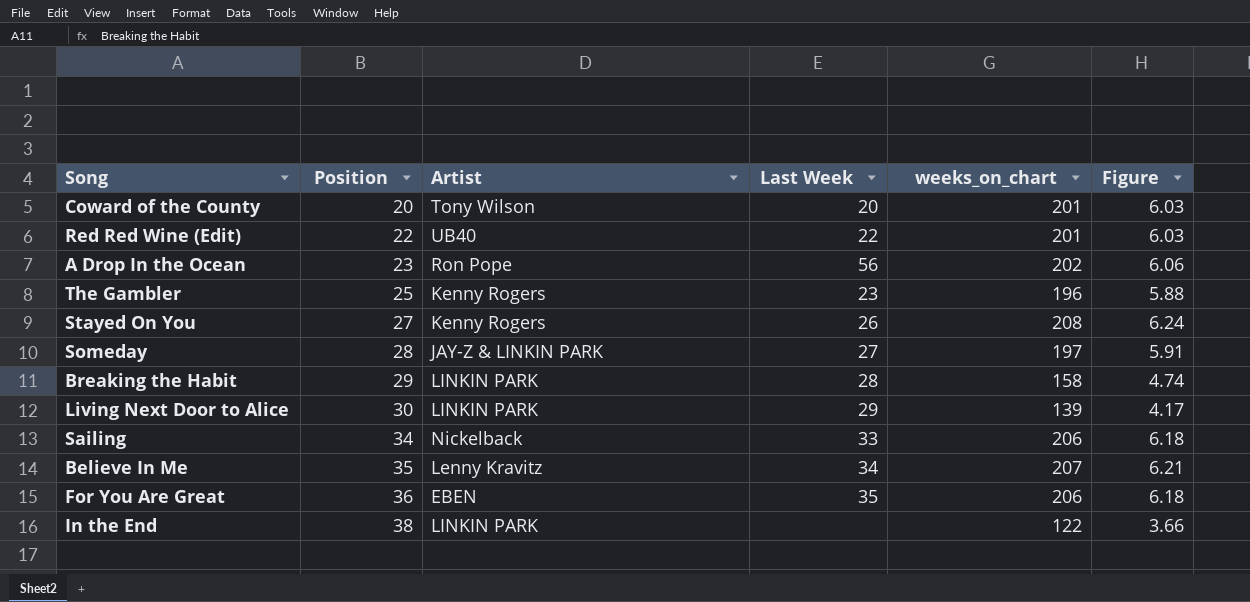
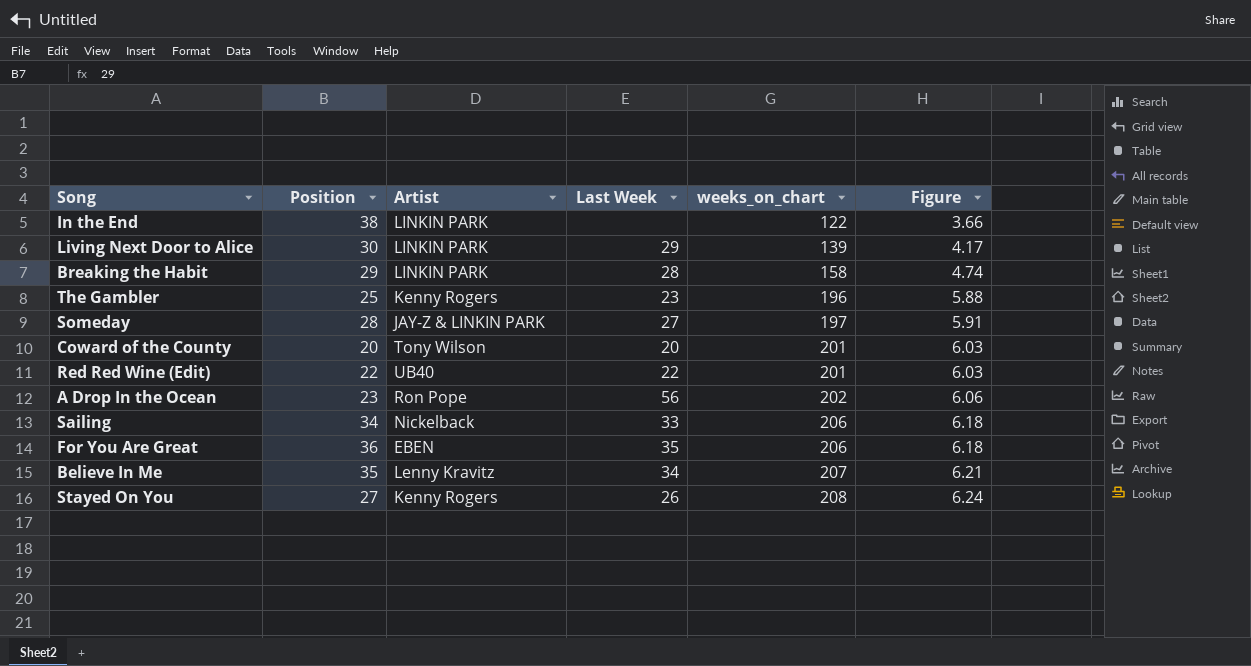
row order: Position ascending -> weeks_on_chart ascending

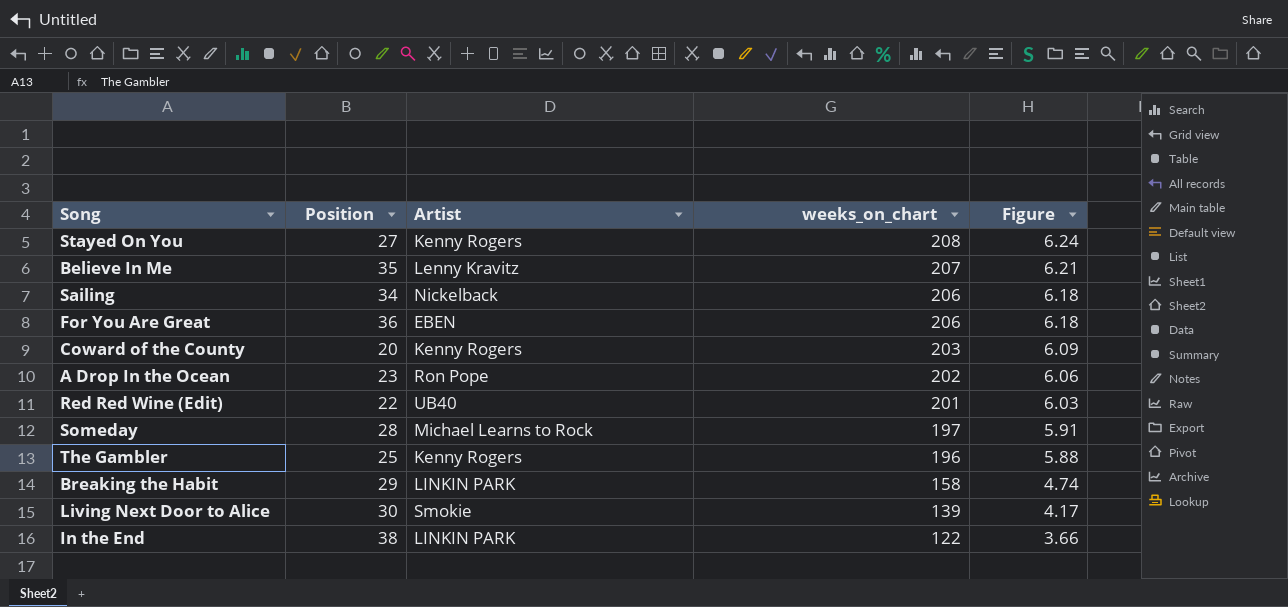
row order: weeks_on_chart ascending -> weeks_on_chart descending
column Last Week | position: 4 -> none
Coward of the County | Artist: Tony Wilson -> Kenny Rogers
Coward of the County | weeks_on_chart: 201 -> 203
Coward of the County | Figure: 6.03 -> 6.09
Someday | Artist: JAY-Z & LINKIN PARK -> Michael Learns to Rock
Living Next Door to Alice | Artist: LINKIN PARK -> Smokie

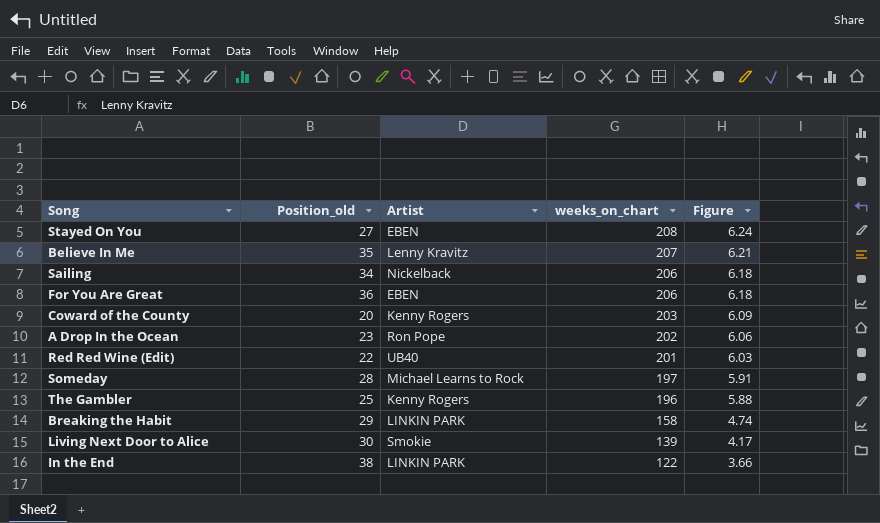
column name: Position -> Position_old
Stayed On You | Artist: Kenny Rogers -> EBEN

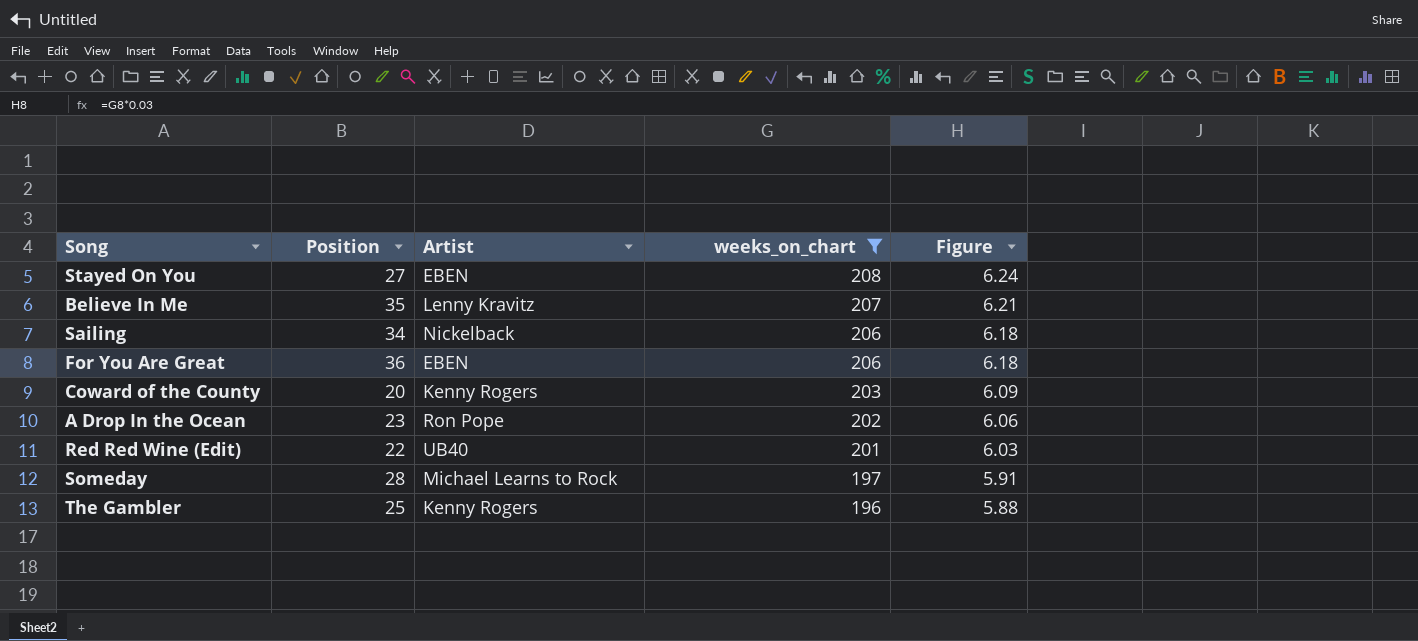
filter: none -> weeks_on_chart >= 196
column name: Position_old -> Position

